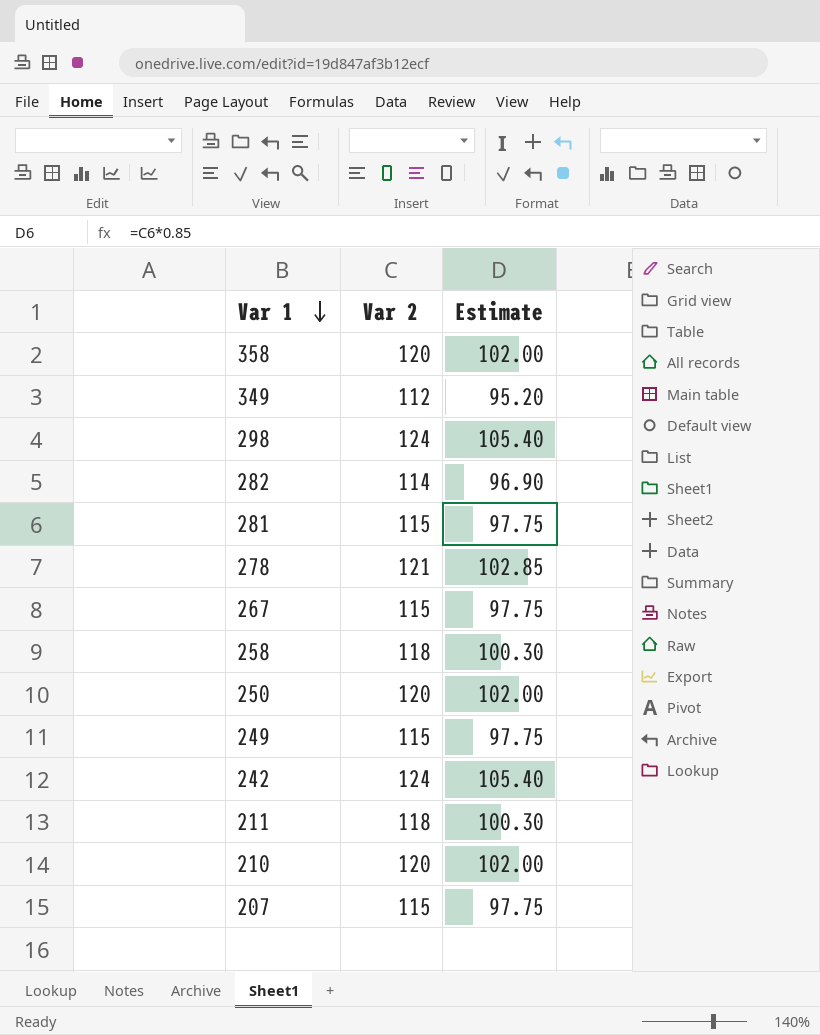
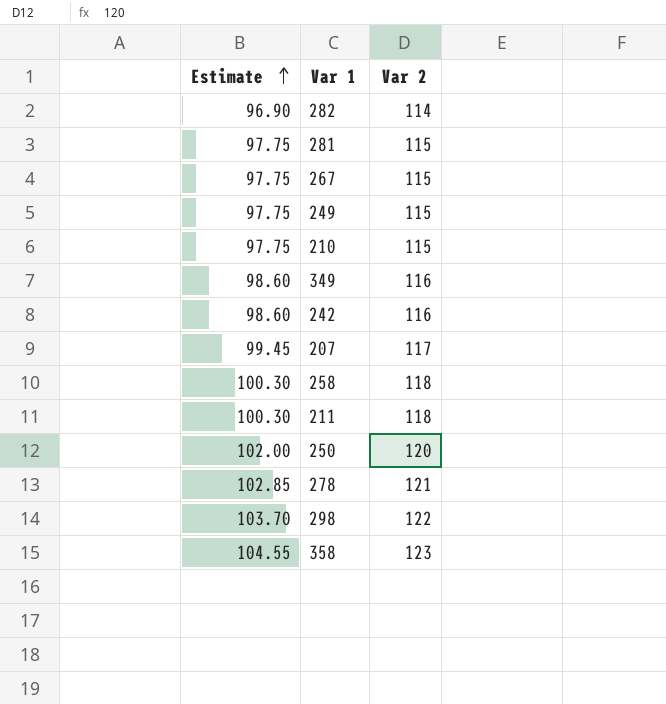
row order: Var 1 descending -> Estimate ascending
column Estimate | position: 3 -> 1
210 | Estimate: 102.00 -> 97.75
210 | Var 2: 120 -> 115
349 | Estimate: 95.20 -> 98.60
349 | Var 2: 112 -> 116
242 | Estimate: 105.40 -> 98.60
242 | Var 2: 124 -> 116
207 | Estimate: 97.75 -> 99.45
207 | Var 2: 115 -> 117
298 | Estimate: 105.40 -> 103.70
298 | Var 2: 124 -> 122
358 | Estimate: 102.00 -> 104.55
358 | Var 2: 120 -> 123

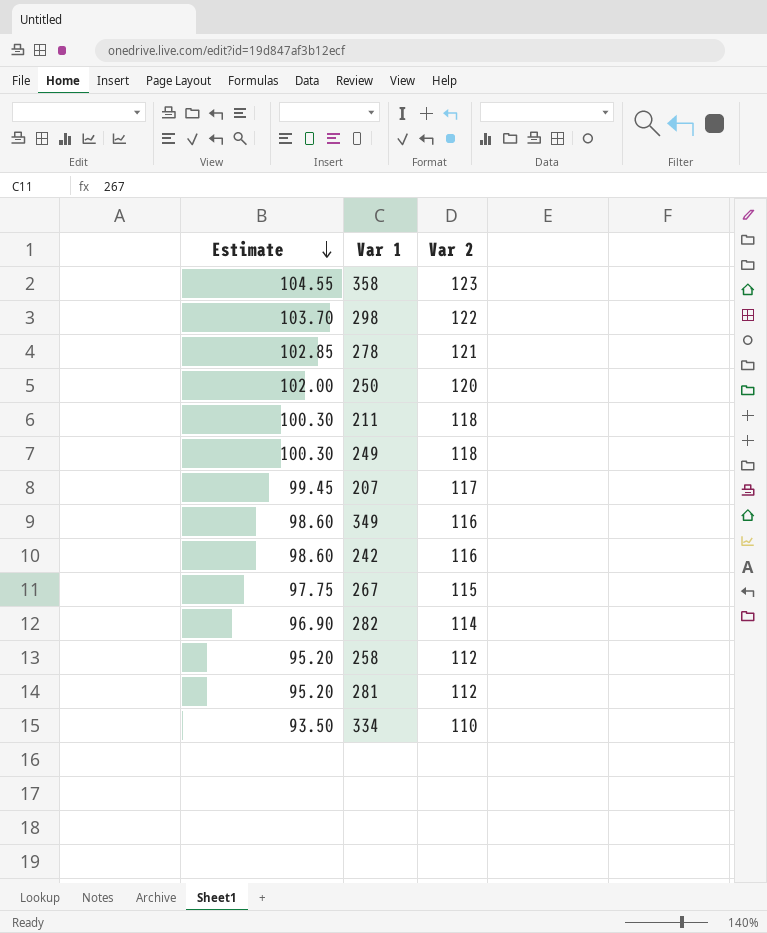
row order: Estimate ascending -> Estimate descending
row 210: 97.75 | 115 -> none
249 | Estimate: 97.75 -> 100.30
249 | Var 2: 115 -> 118
258 | Estimate: 100.30 -> 95.20
258 | Var 2: 118 -> 112
281 | Estimate: 97.75 -> 95.20
281 | Var 2: 115 -> 112
row 334: none -> 93.50 | 110

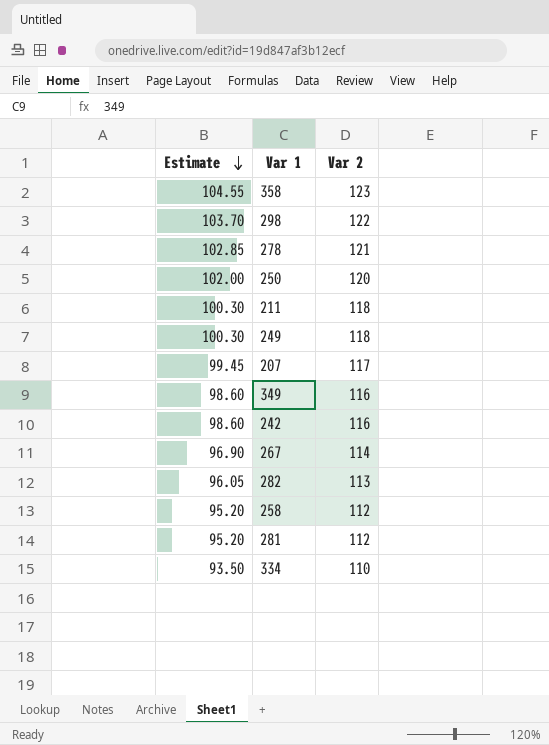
267 | Estimate: 97.75 -> 96.90
267 | Var 2: 115 -> 114
282 | Estimate: 96.90 -> 96.05
282 | Var 2: 114 -> 113

